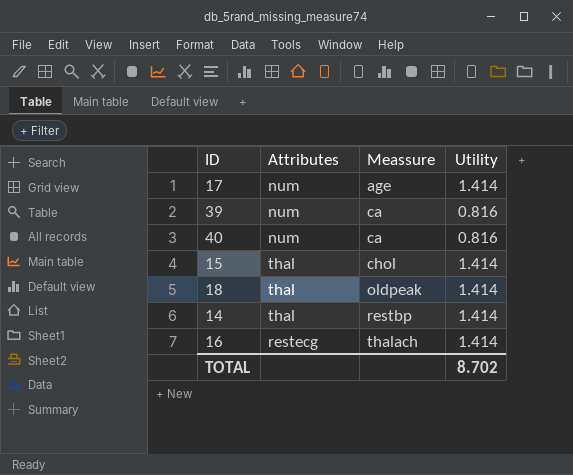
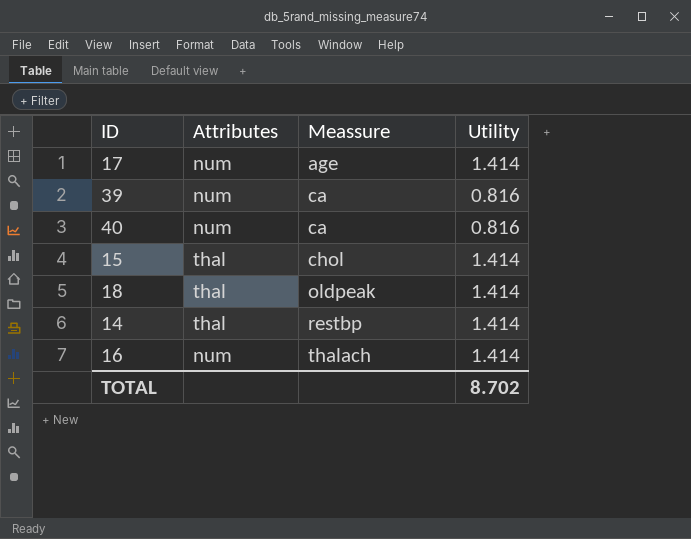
16 | Attributes: restecg -> num

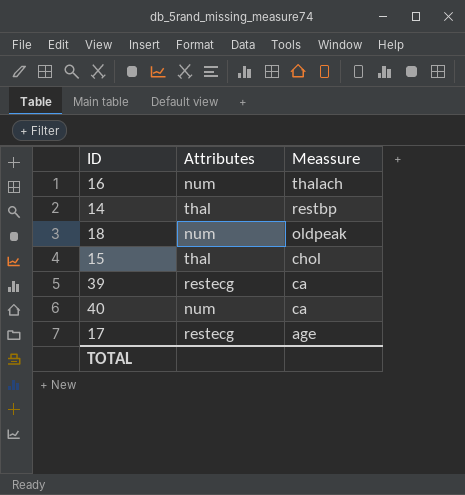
row order: Meassure ascending -> Meassure descending
column Utility | position: 4 -> none
18 | Attributes: thal -> num
39 | Attributes: num -> restecg
17 | Attributes: num -> restecg

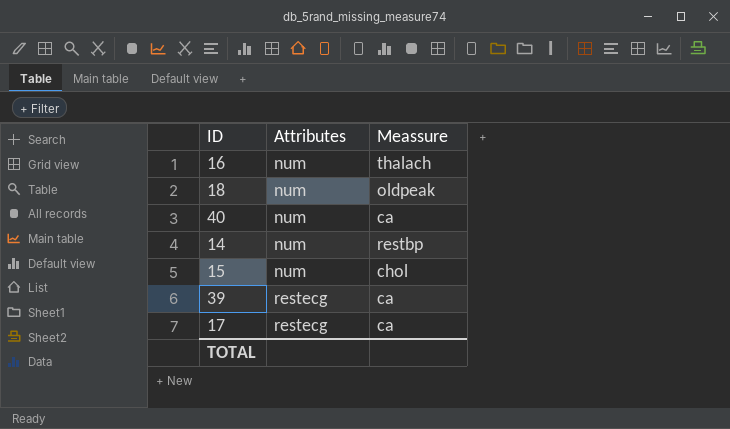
row order: Meassure descending -> Attributes ascending
14 | Attributes: thal -> num
15 | Attributes: thal -> num
17 | Meassure: age -> ca

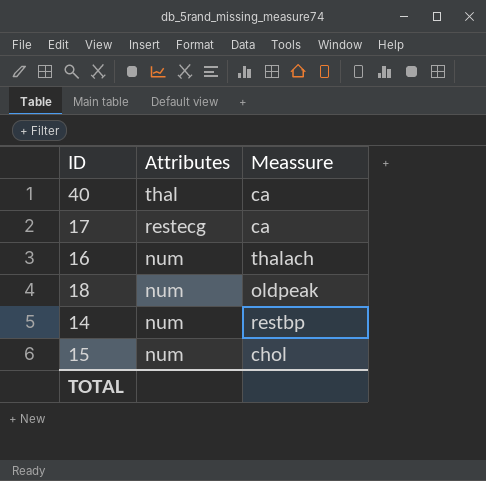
row order: Attributes ascending -> Attributes descending
row 39: restecg | ca -> none
40 | Attributes: num -> thal

